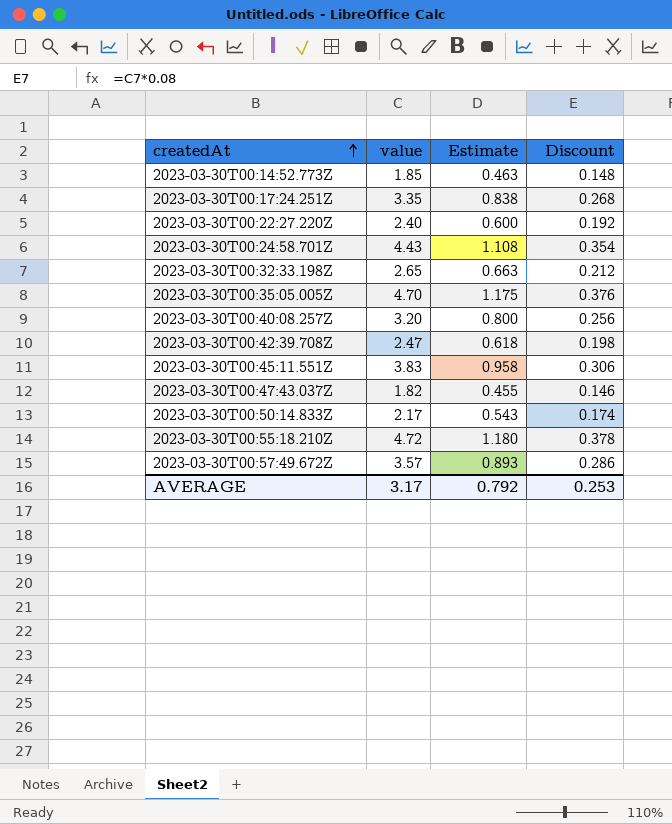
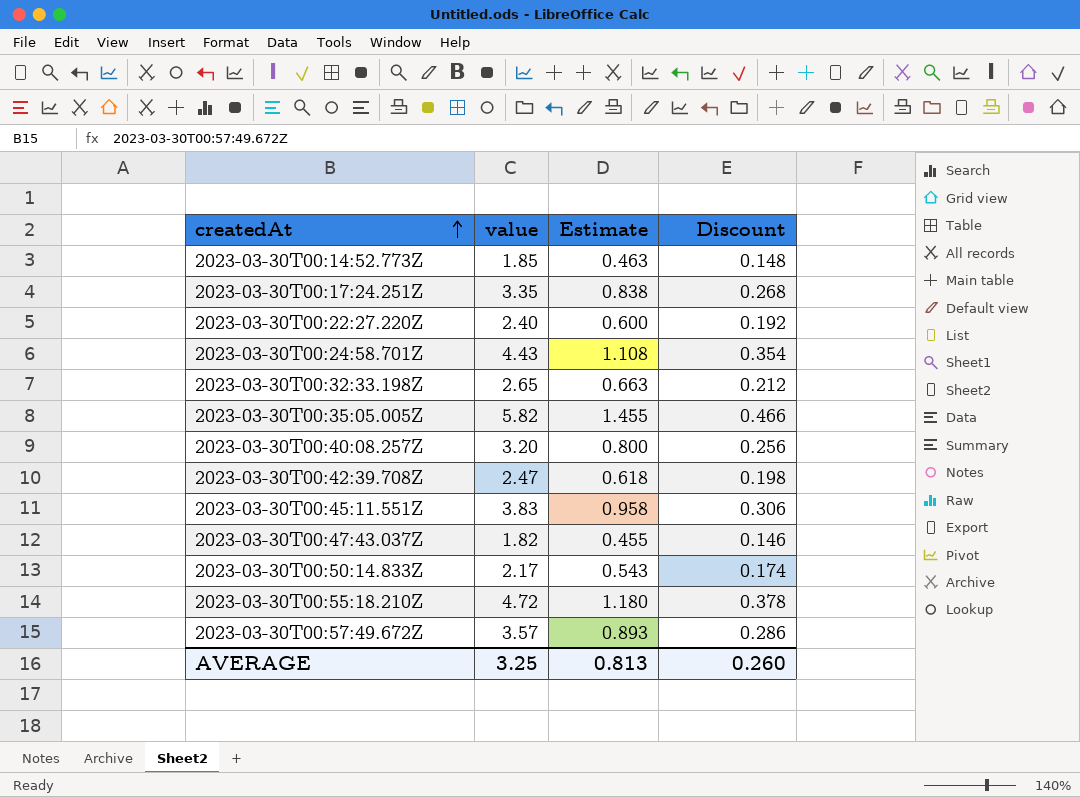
2023-03-30T00:35:05.005Z | value: 4.70 -> 5.82
2023-03-30T00:35:05.005Z | Estimate: 1.175 -> 1.455
2023-03-30T00:35:05.005Z | Discount: 0.376 -> 0.466
AVERAGE | value: 3.17 -> 3.25
AVERAGE | Estimate: 0.792 -> 0.813
AVERAGE | Discount: 0.253 -> 0.260

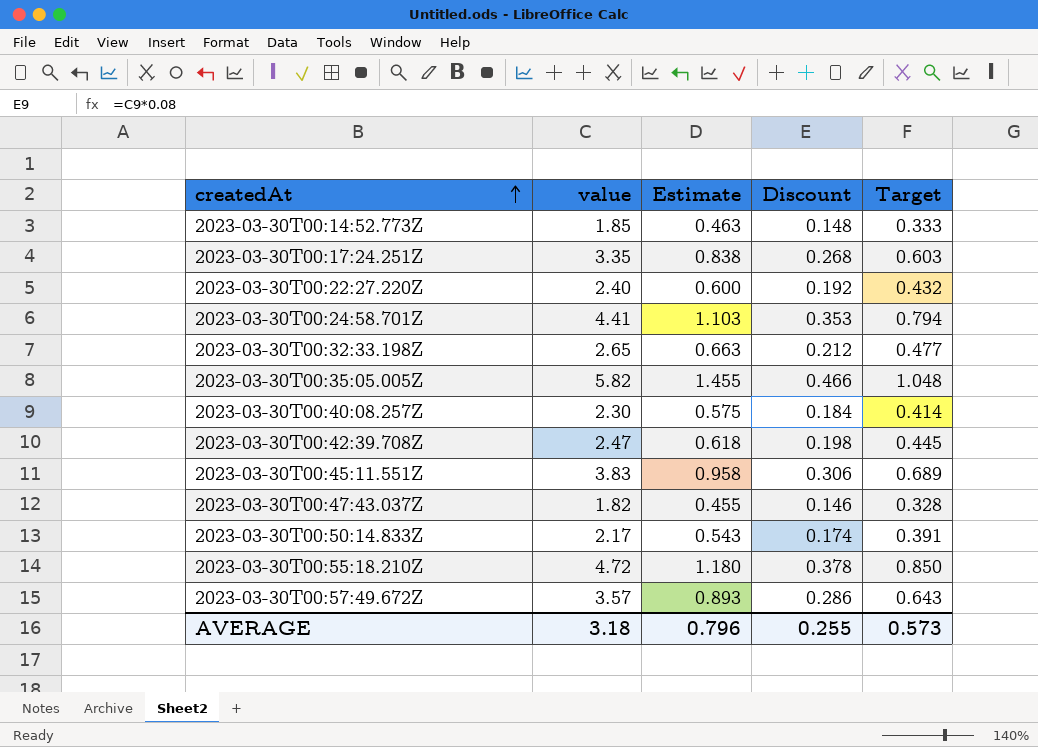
column Target | formula: none -> [value] * 0.18
2023-03-30T00:24:58.701Z | value: 4.43 -> 4.41
2023-03-30T00:24:58.701Z | Estimate: 1.108 -> 1.103
2023-03-30T00:24:58.701Z | Discount: 0.354 -> 0.353
2023-03-30T00:40:08.257Z | value: 3.20 -> 2.30
2023-03-30T00:40:08.257Z | Estimate: 0.800 -> 0.575
2023-03-30T00:40:08.257Z | Discount: 0.256 -> 0.184
AVERAGE | value: 3.25 -> 3.18
AVERAGE | Estimate: 0.813 -> 0.796
AVERAGE | Discount: 0.260 -> 0.255

